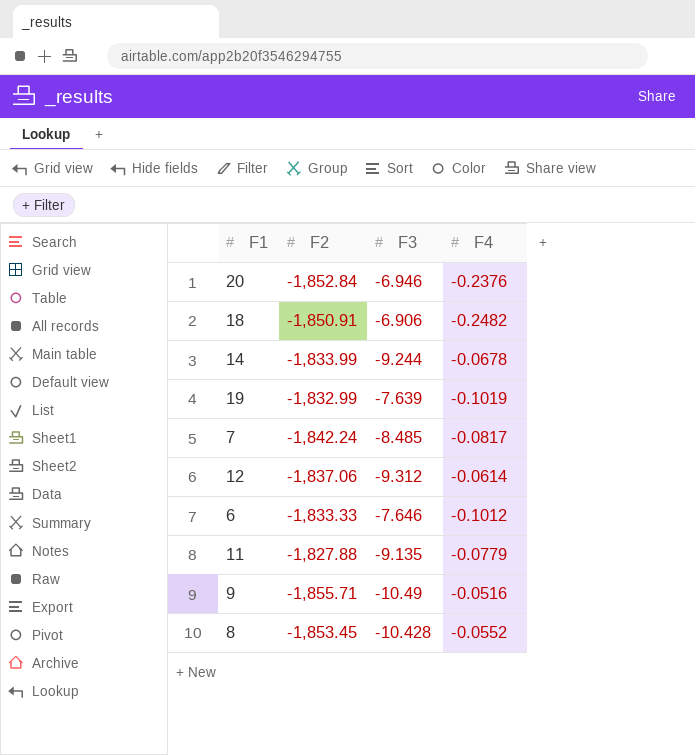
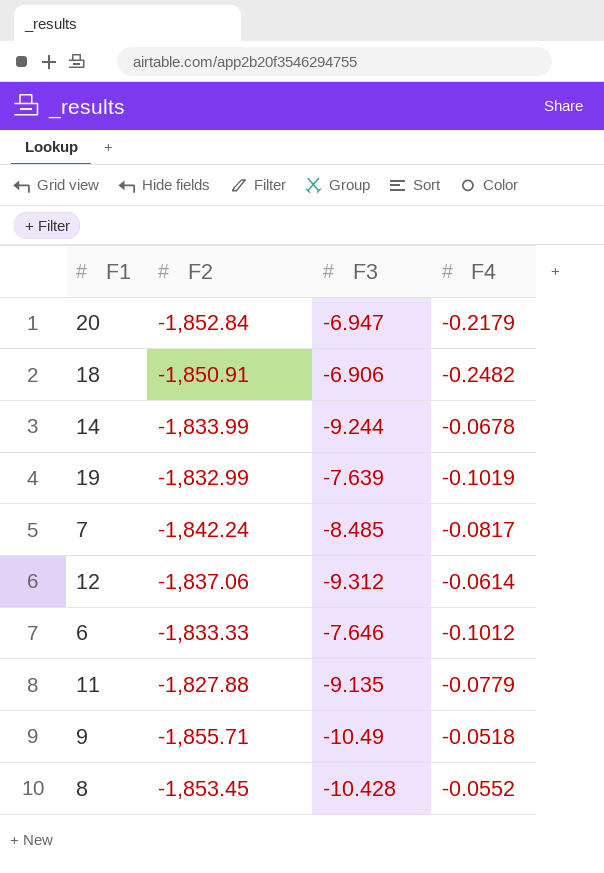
20 | F3: -6.946 -> -6.947
20 | F4: -0.2376 -> -0.2179
9 | F4: -0.0516 -> -0.0518

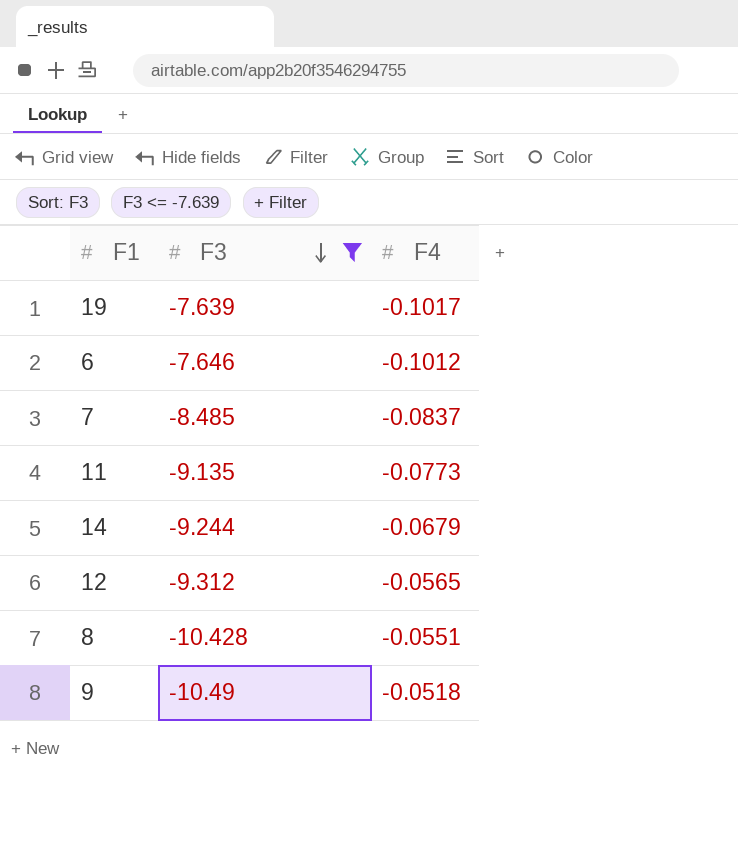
filter: none -> F3 <= -7.639
row order: none -> F3 descending
column F2 | position: 2 -> none
19 | F4: -0.1019 -> -0.1017
7 | F4: -0.0817 -> -0.0837
11 | F4: -0.0779 -> -0.0773
14 | F4: -0.0678 -> -0.0679
12 | F4: -0.0614 -> -0.0565
8 | F4: -0.0552 -> -0.0551

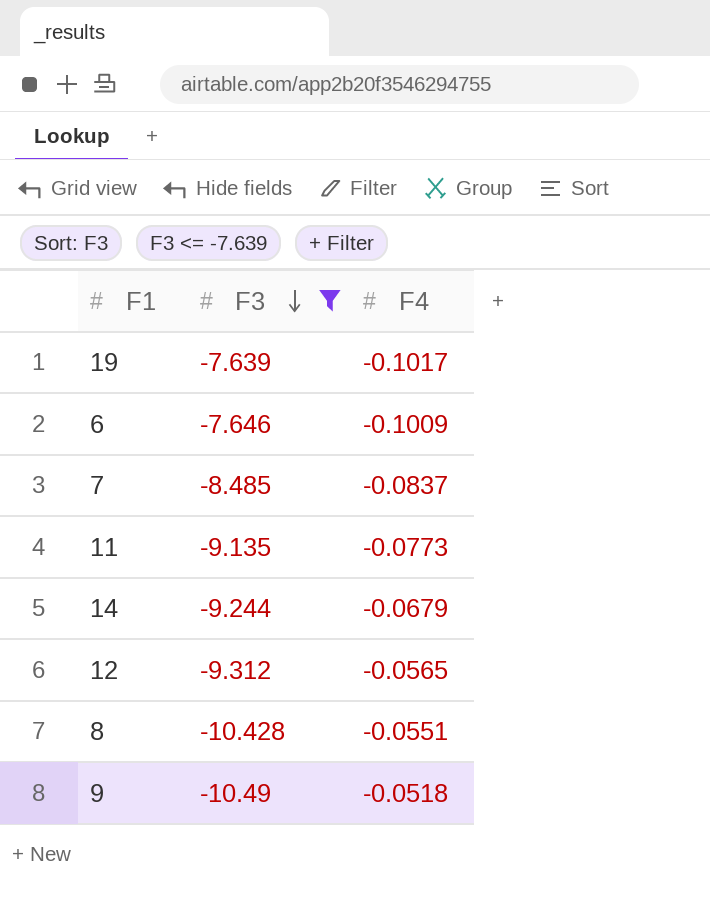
6 | F4: -0.1012 -> -0.1009

